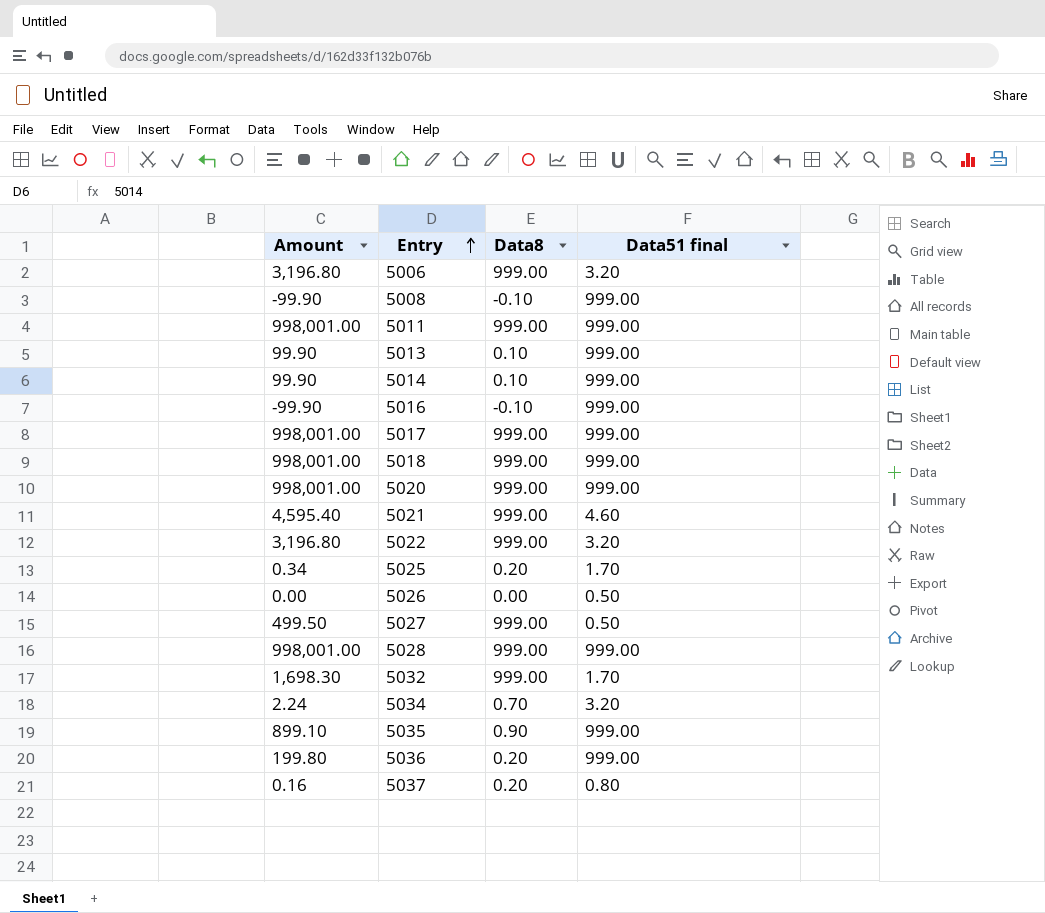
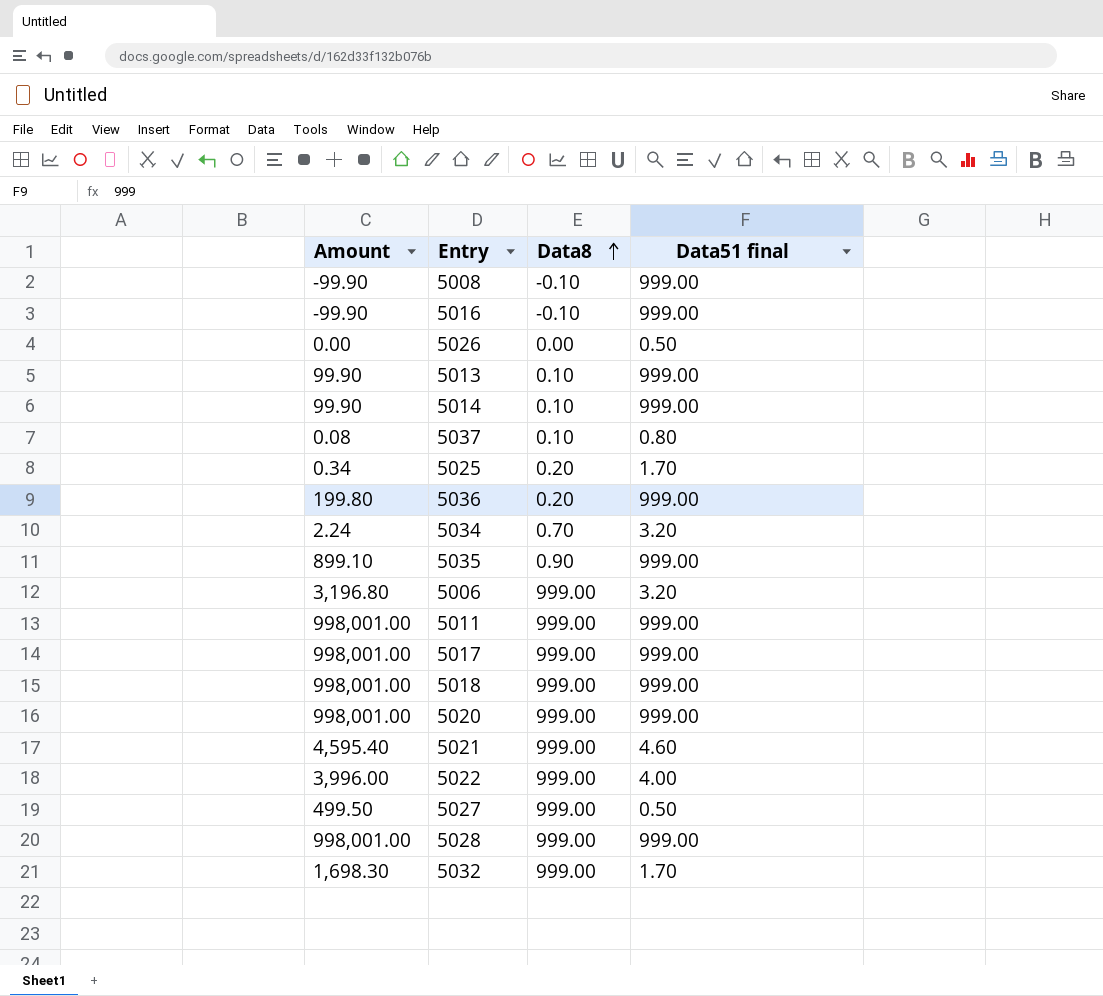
row order: Entry ascending -> Data8 ascending
5037 | Amount: 0.16 -> 0.08
5037 | Data8: 0.20 -> 0.10
5022 | Amount: 3,196.80 -> 3,996.00
5022 | Data51 final: 3.20 -> 4.00

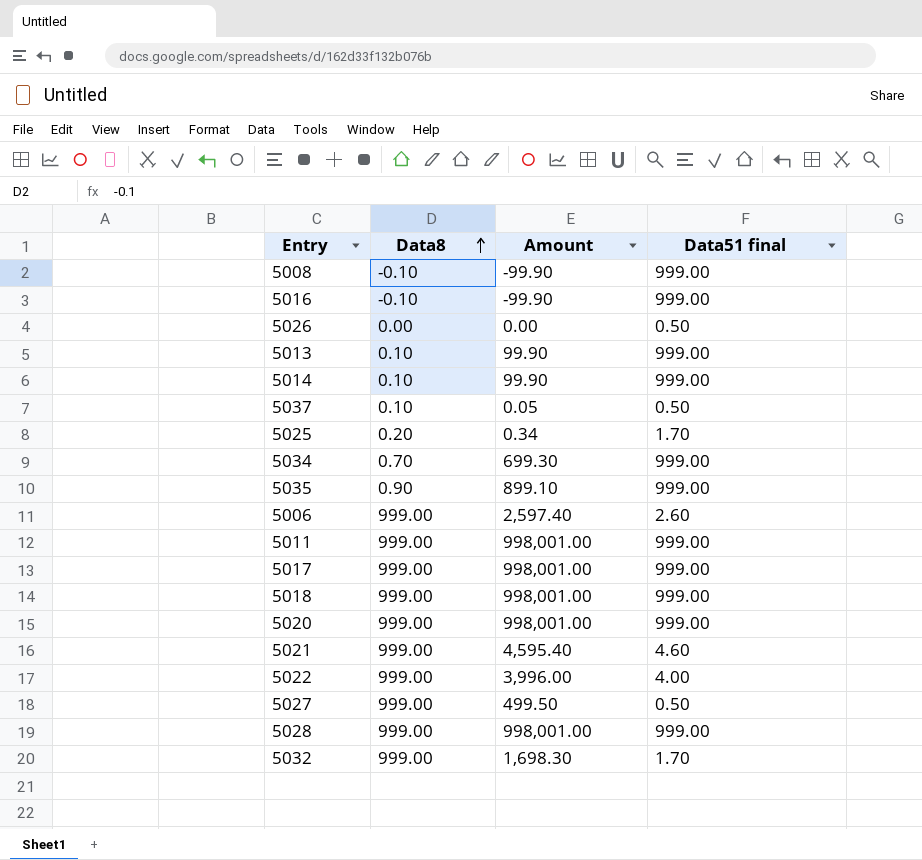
column Amount | position: 1 -> 3
row 5036: 199.80 | 0.20 | 999.00 -> none
5037 | Amount: 0.08 -> 0.05
5037 | Data51 final: 0.80 -> 0.50
5034 | Amount: 2.24 -> 699.30
5034 | Data51 final: 3.20 -> 999.00
5006 | Amount: 3,196.80 -> 2,597.40
5006 | Data51 final: 3.20 -> 2.60

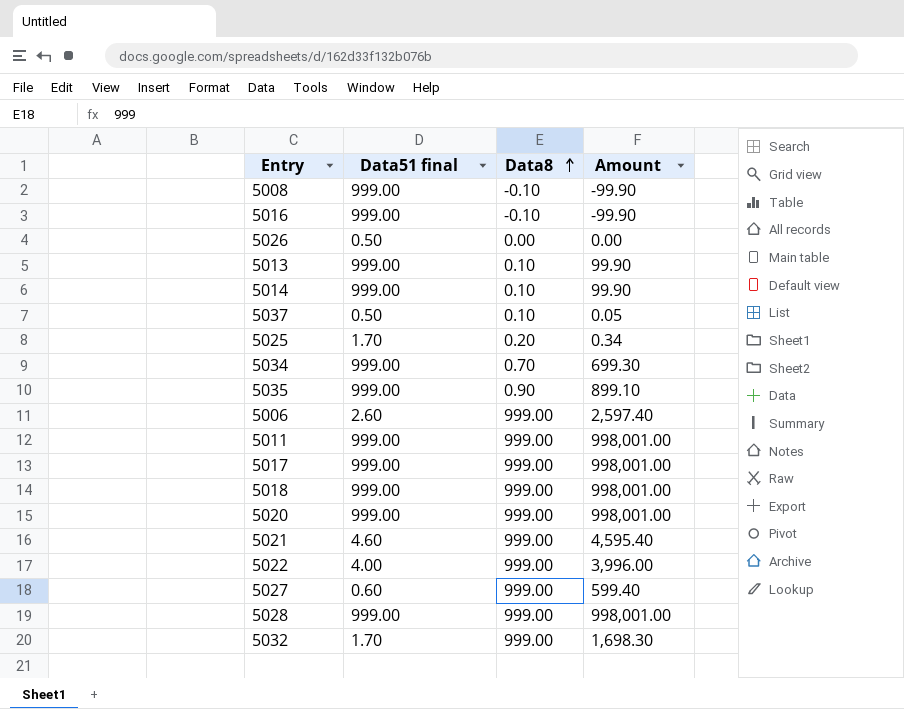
column Data51 final | position: 4 -> 2
5027 | Data51 final: 0.50 -> 0.60
5027 | Amount: 499.50 -> 599.40

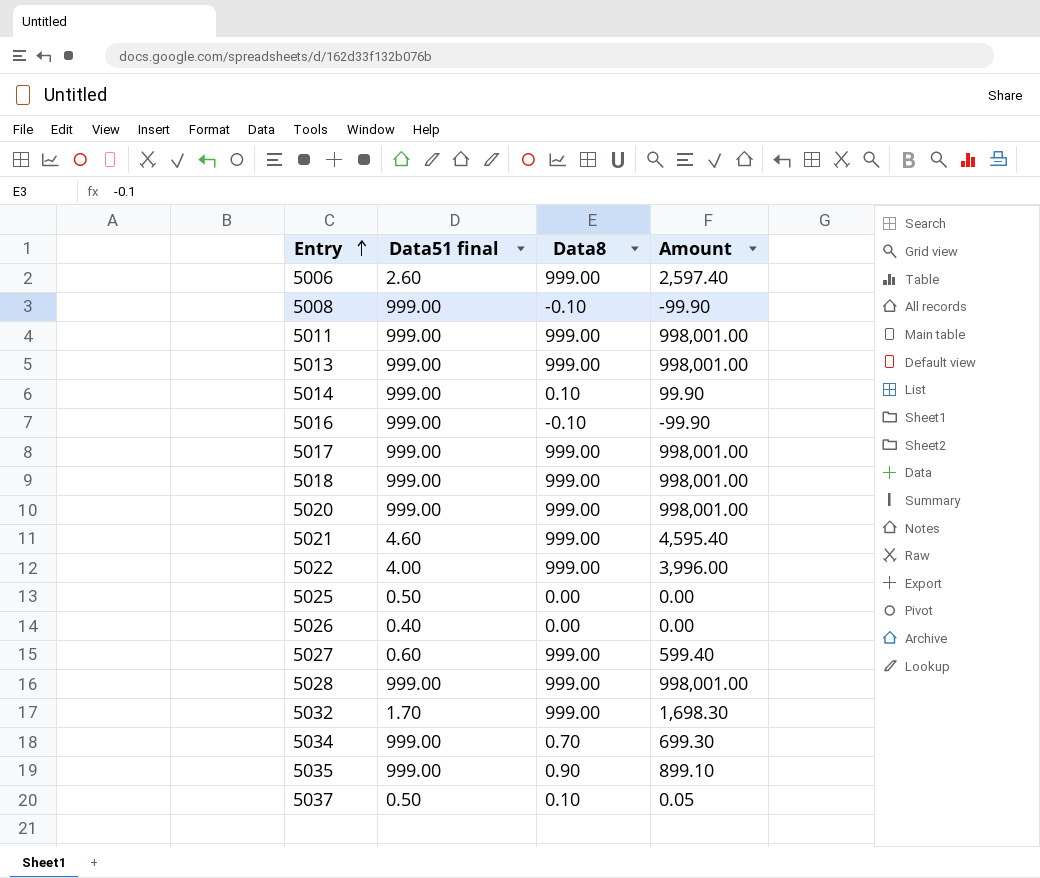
row order: Data8 ascending -> Entry ascending
5013 | Data8: 0.10 -> 999.00
5013 | Amount: 99.90 -> 998,001.00
5025 | Data51 final: 1.70 -> 0.50
5025 | Data8: 0.20 -> 0.00
5025 | Amount: 0.34 -> 0.00
5026 | Data51 final: 0.50 -> 0.40

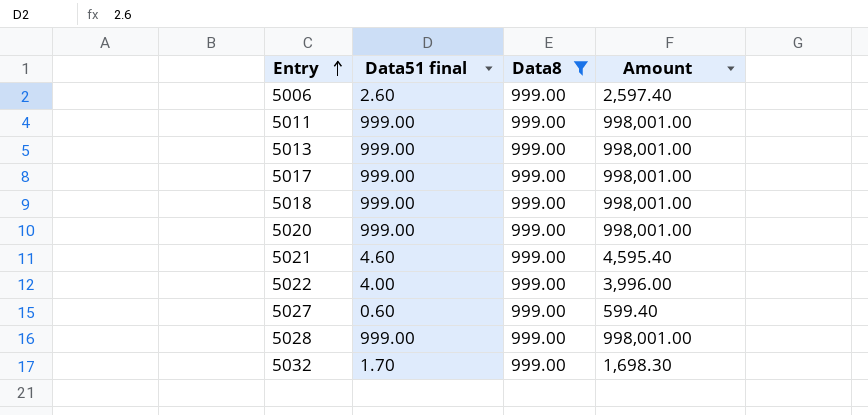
filter: none -> Data8 = 999.00

